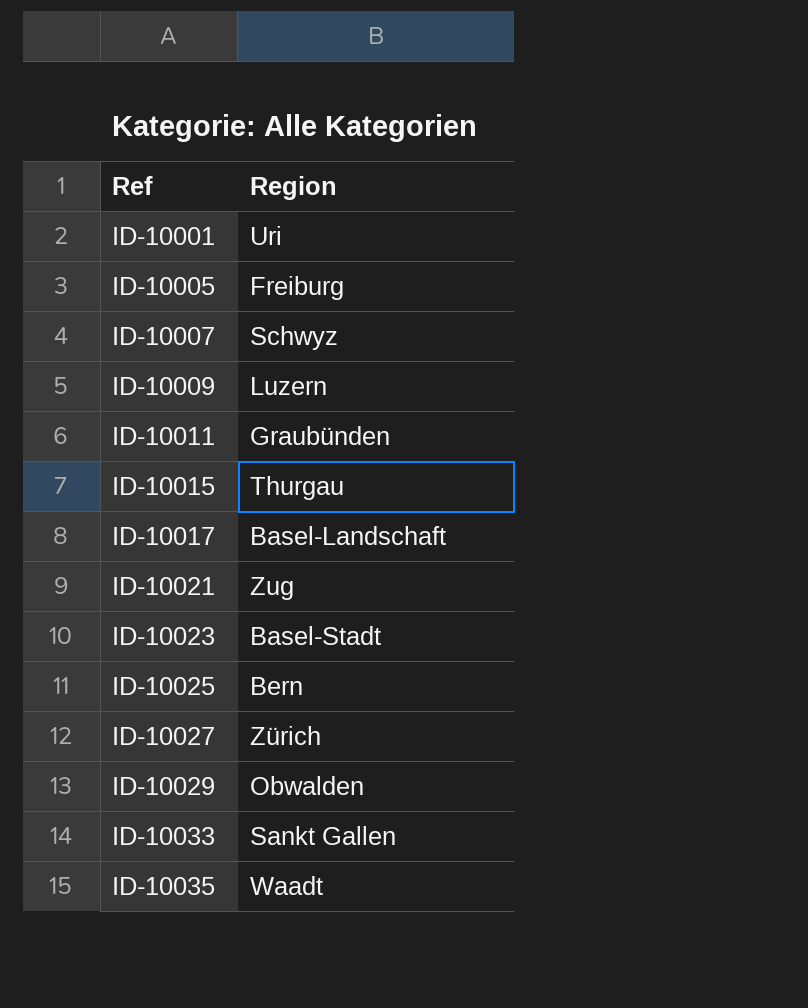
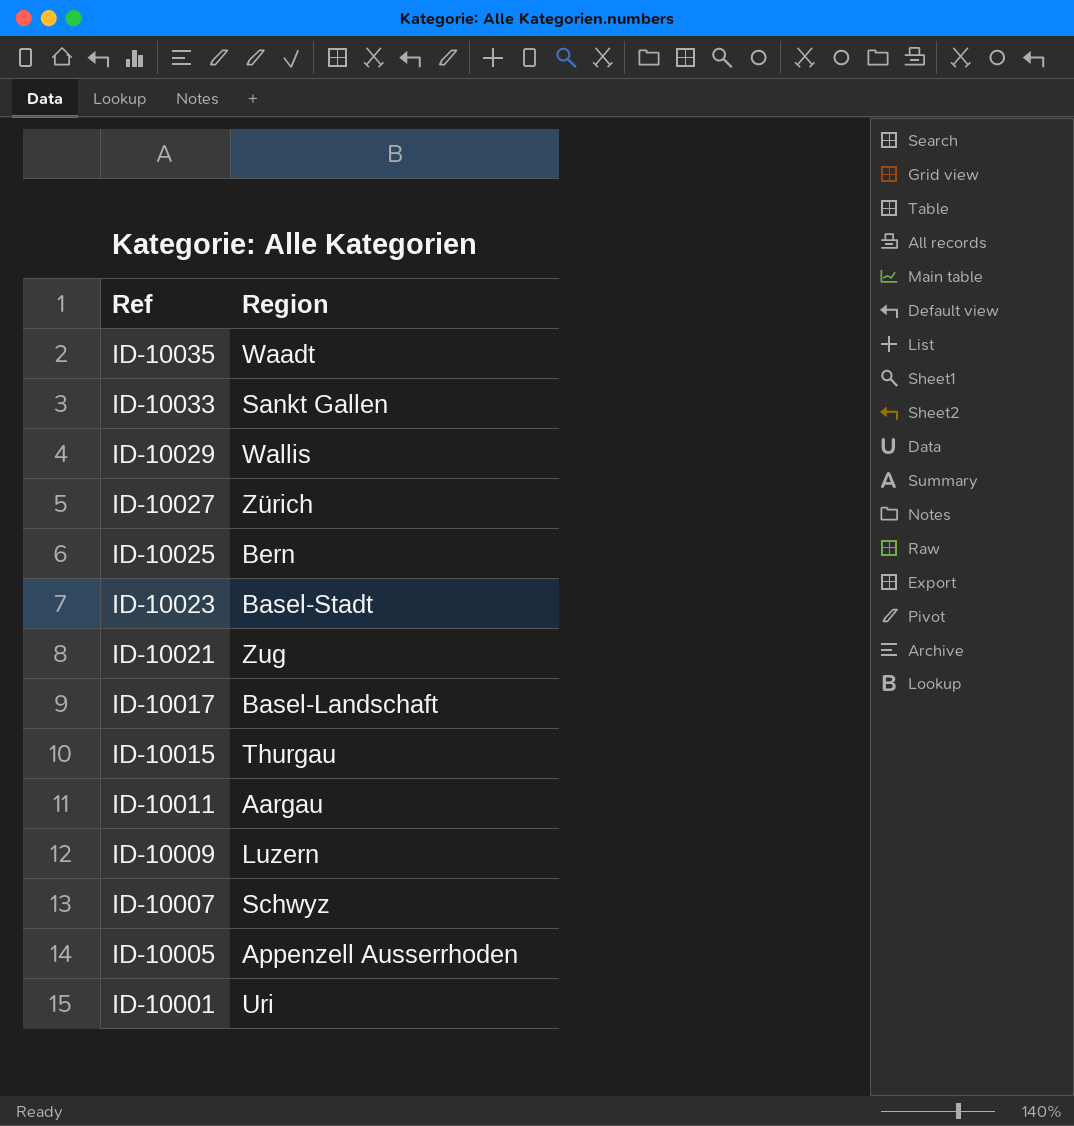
row order: Ref ascending -> Ref descending
ID-10029 | Region: Obwalden -> Wallis
ID-10011 | Region: Graubünden -> Aargau
ID-10005 | Region: Freiburg -> Appenzell Ausserrhoden

